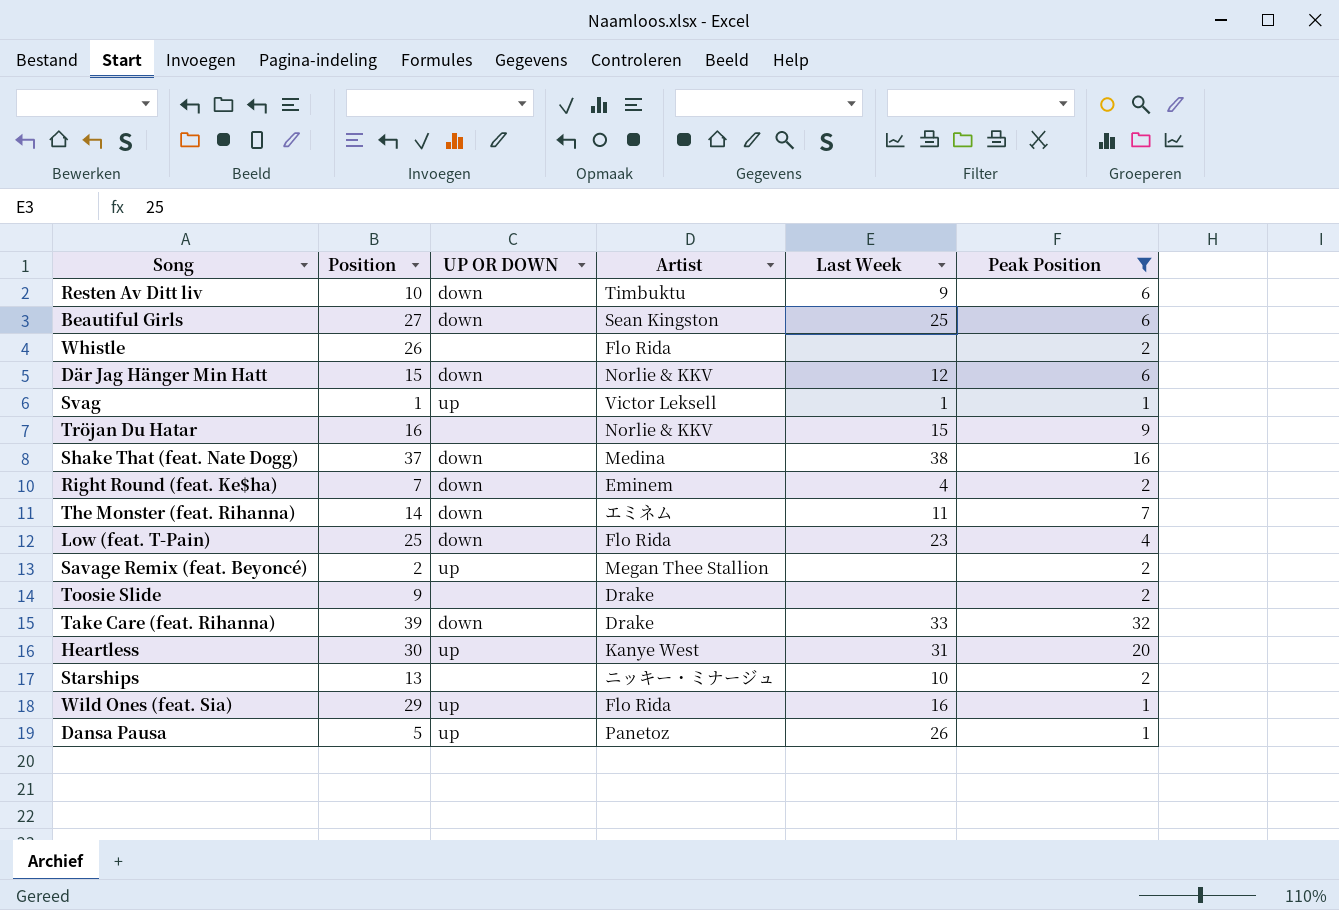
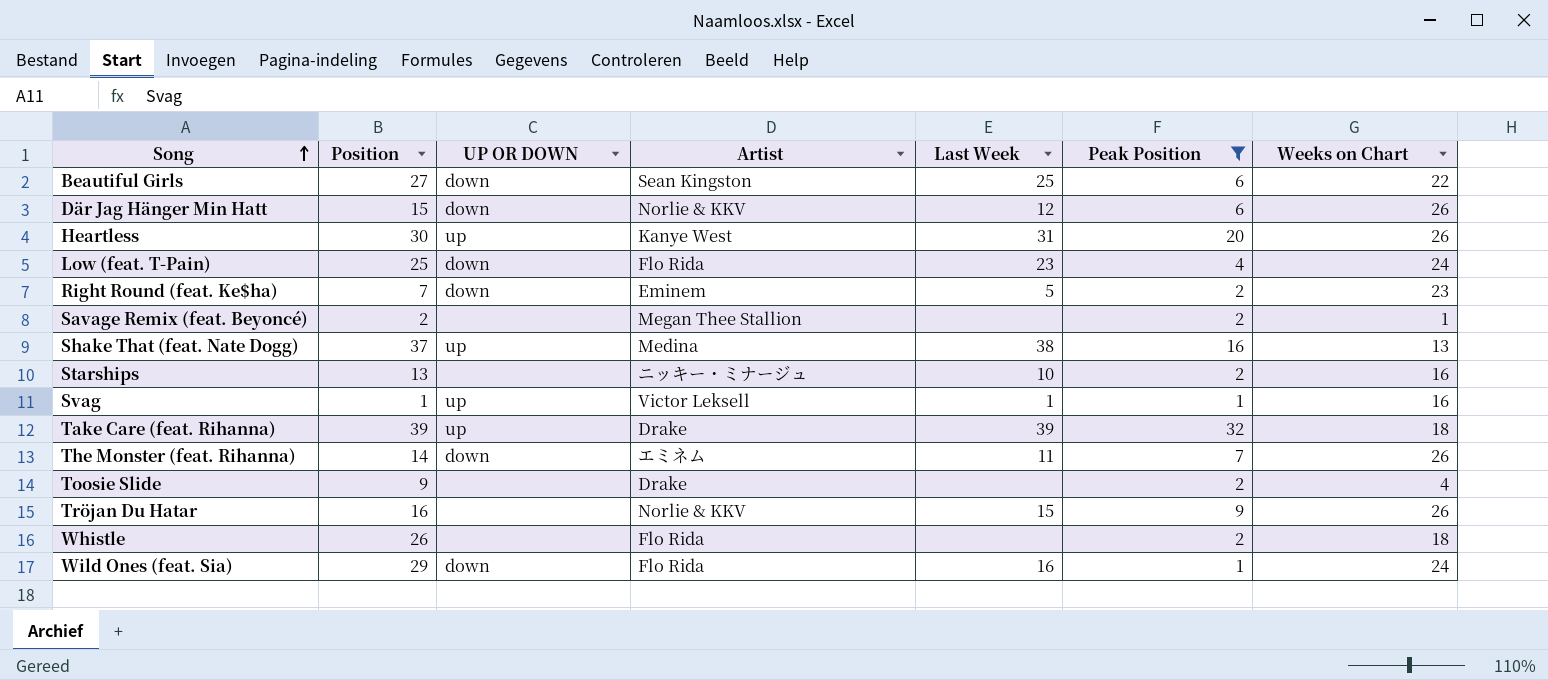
row order: none -> Song ascending
column Weeks on Chart | position: none -> 7
row Resten Av Ditt liv: 10 | down | Timbuktu | 9 | 6 -> none
row Dansa Pausa: 5 | up | Panetoz | 26 | 1 -> none
Right Round (feat. Ke$ha) | Last Week: 4 -> 5
Savage Remix (feat. Beyoncé) | UP OR DOWN: up -> none
Shake That (feat. Nate Dogg) | UP OR DOWN: down -> up
Take Care (feat. Rihanna) | UP OR DOWN: down -> up
Take Care (feat. Rihanna) | Last Week: 33 -> 39
Wild Ones (feat. Sia) | UP OR DOWN: up -> down

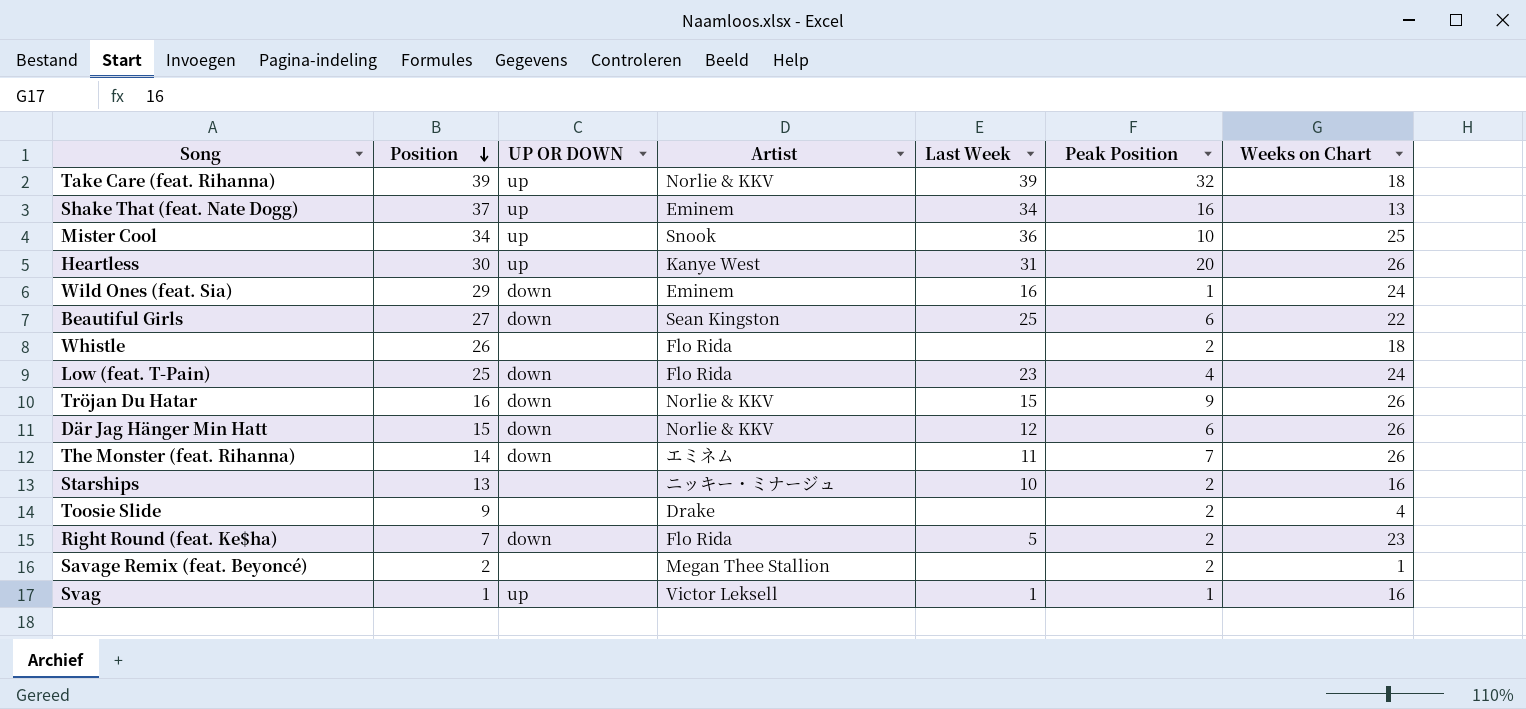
filter: Peak Position != 10 -> none
row order: Song ascending -> Position descending
Take Care (feat. Rihanna) | Artist: Drake -> Norlie & KKV
Shake That (feat. Nate Dogg) | Artist: Medina -> Eminem
Shake That (feat. Nate Dogg) | Last Week: 38 -> 34
Wild Ones (feat. Sia) | Artist: Flo Rida -> Eminem
Tröjan Du Hatar | UP OR DOWN: none -> down
Right Round (feat. Ke$ha) | Artist: Eminem -> Flo Rida

